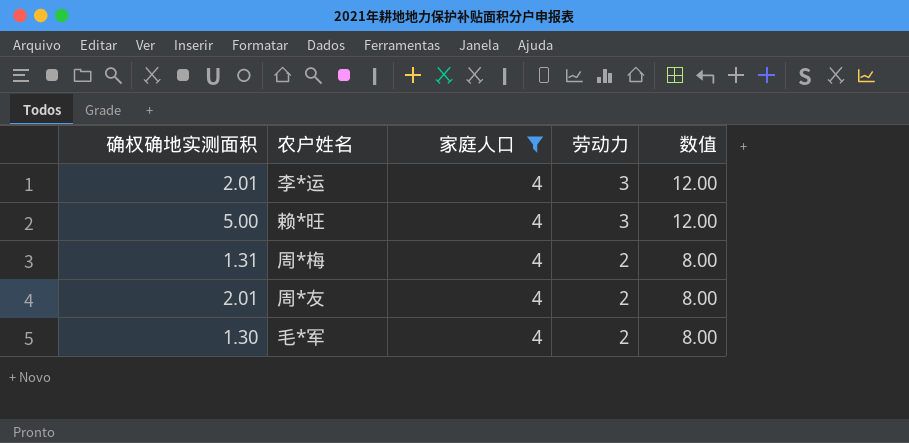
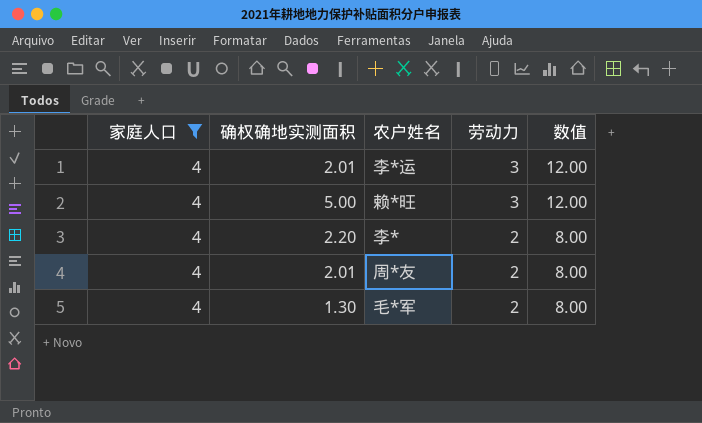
column 家庭人口 | position: 3 -> 1
row 周*梅: 1.31 | 4 | 2 | 8.00 -> none
row 李*: none -> 4 | 2.20 | 2 | 8.00

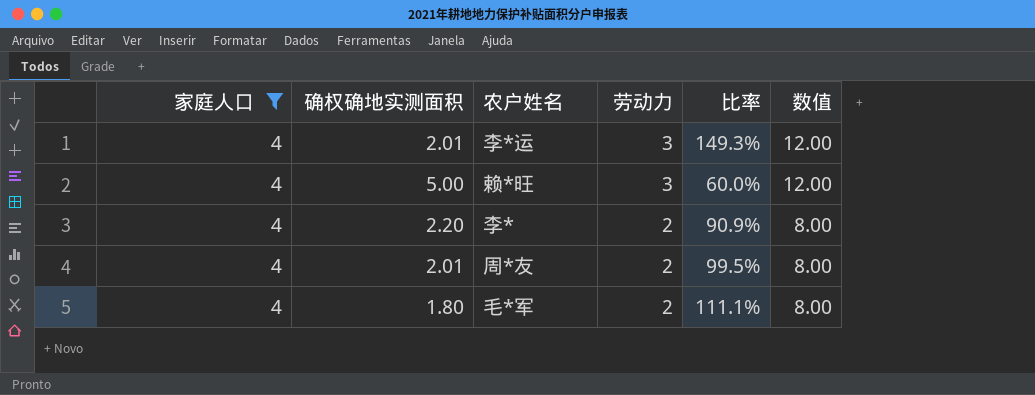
column 比率 | formula: none -> [劳动力] / [确权确地实测面积]
毛*军 | 确权确地实测面积: 1.30 -> 1.80

